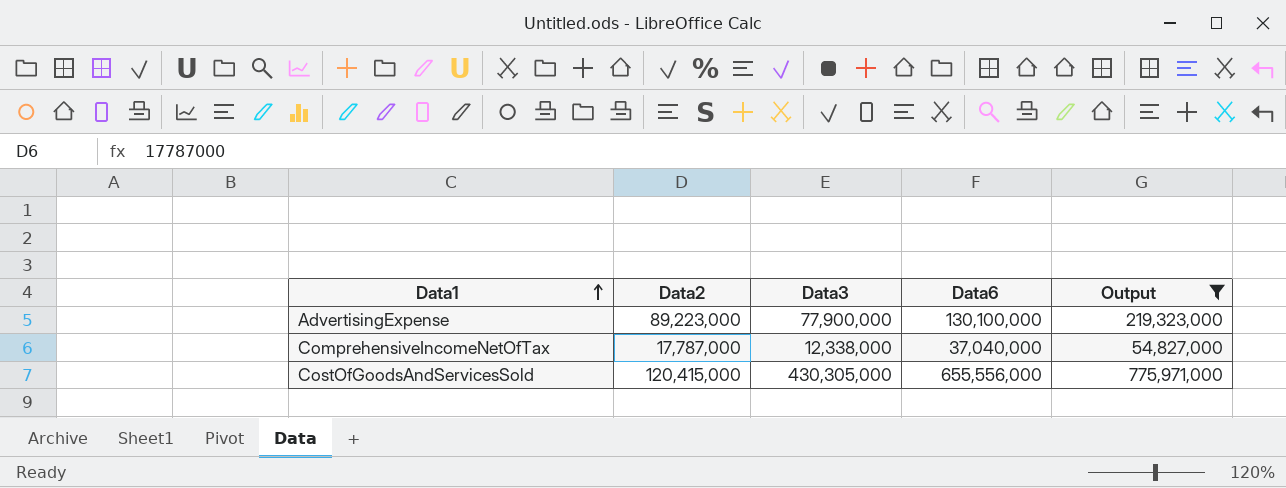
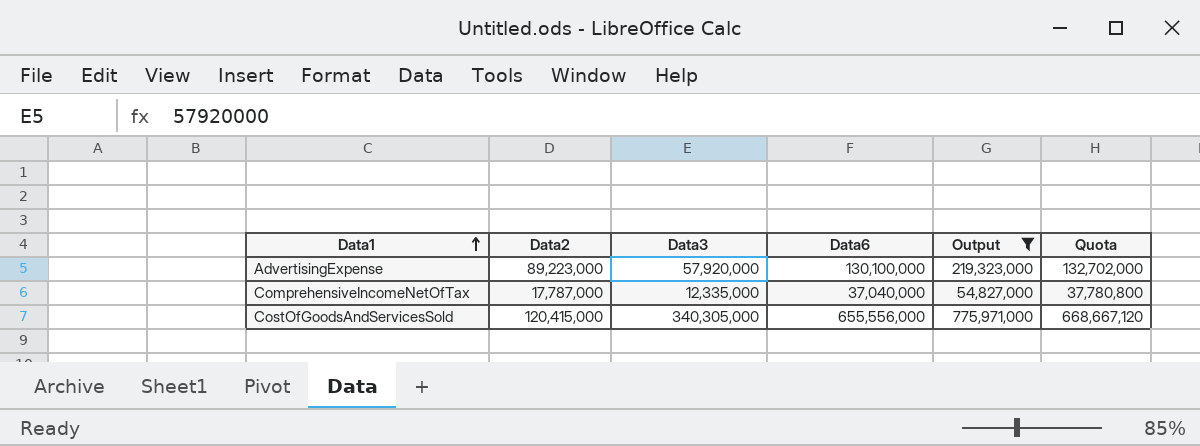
column Quota | formula: none -> [Data6] * 1.02
AdvertisingExpense | Data3: 77,900,000 -> 57,920,000
ComprehensiveIncomeNetOfTax | Data3: 12,338,000 -> 12,335,000
CostOfGoodsAndServicesSold | Data3: 430,305,000 -> 340,305,000

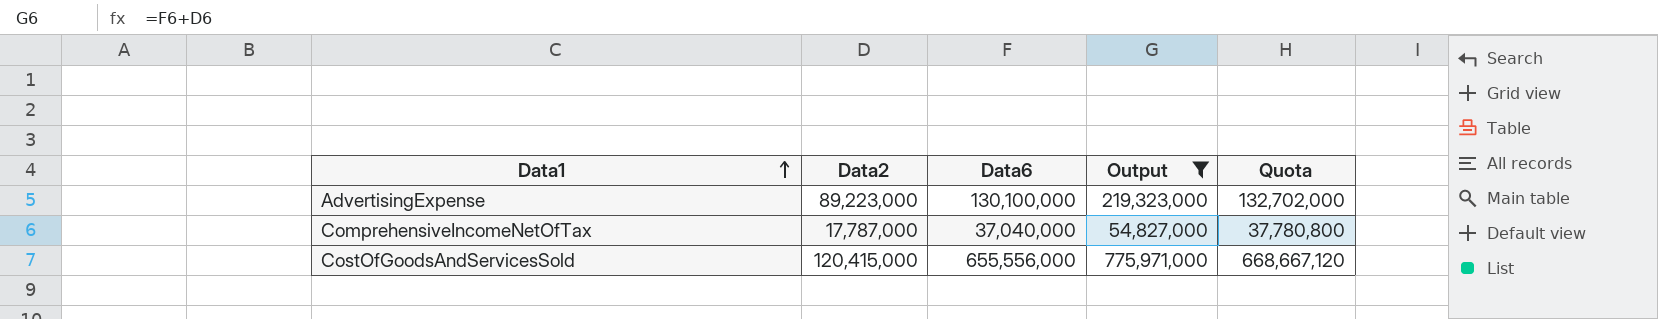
column Data3 | position: 3 -> none

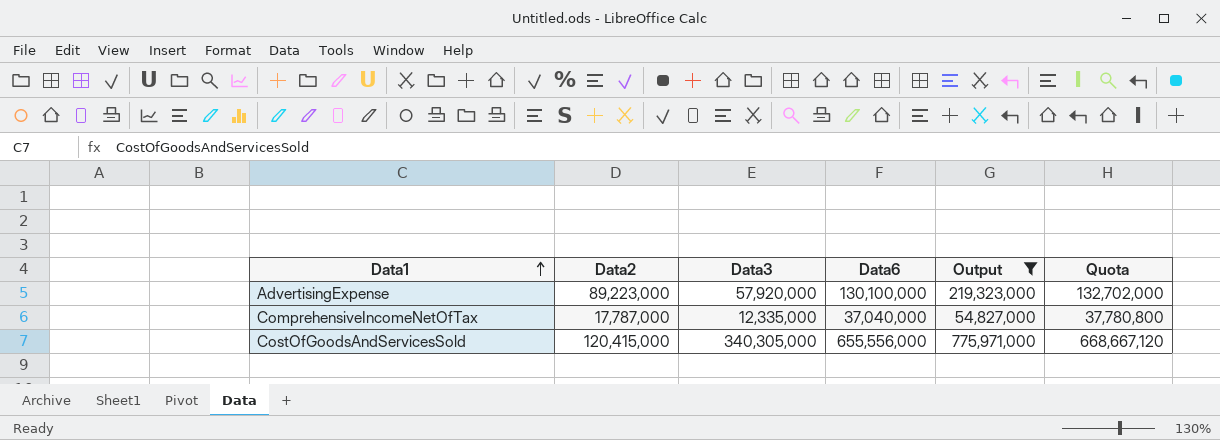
column Data3 | position: none -> 3

